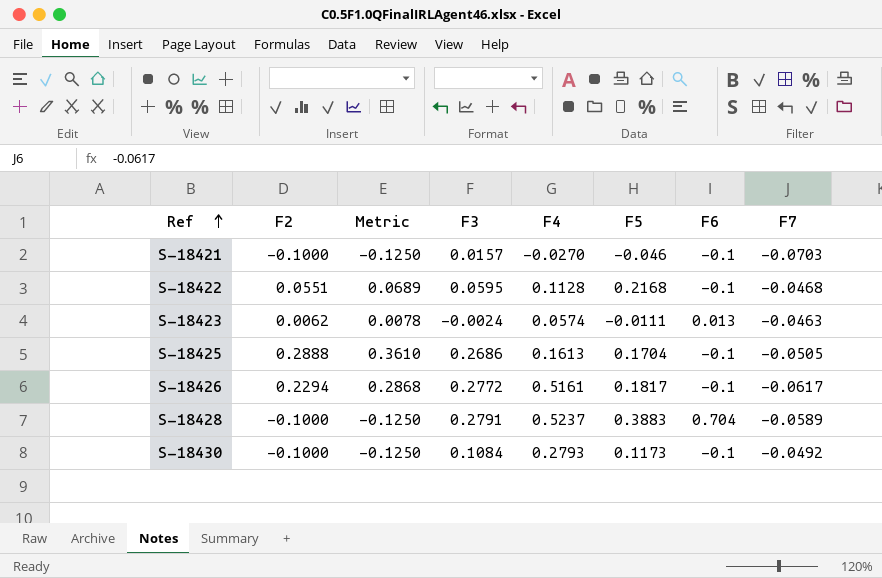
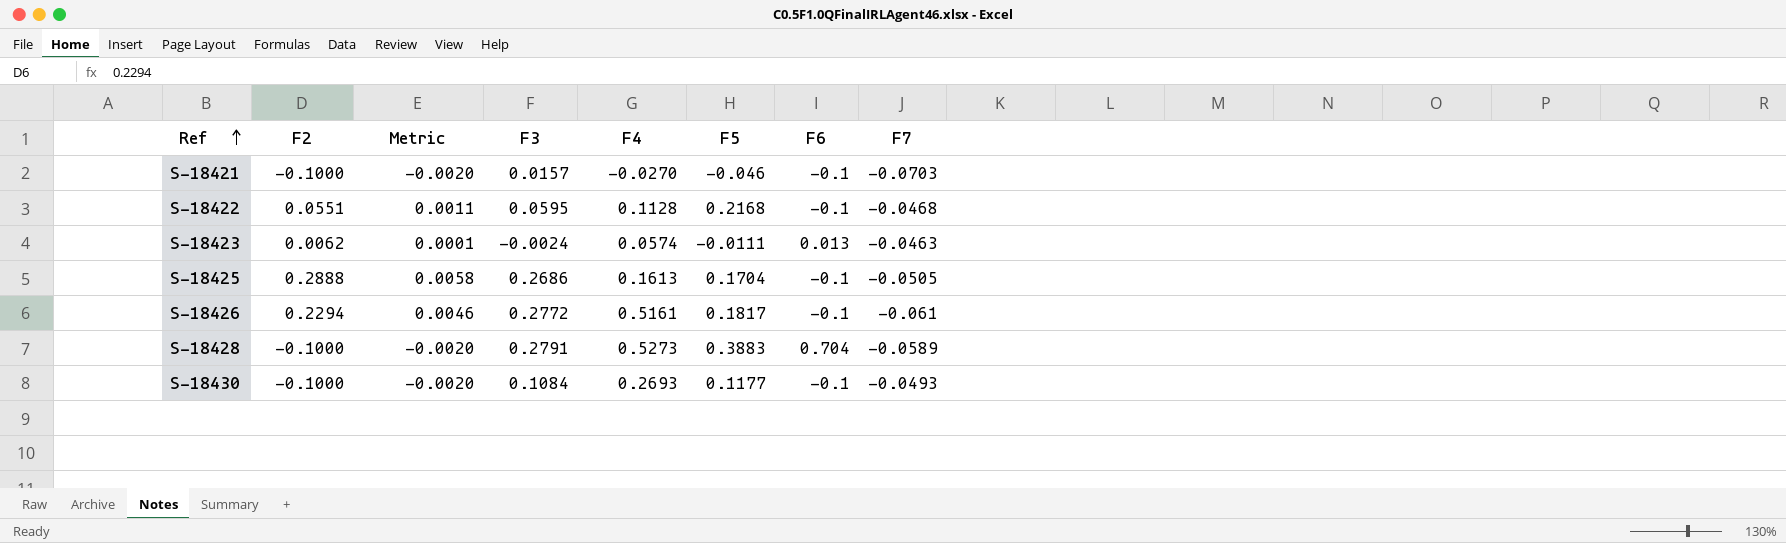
column Metric | formula: [F2] * 1.25 -> [F2] * 0.02
S-18426 | F7: -0.0617 -> -0.061
S-18428 | F4: 0.5237 -> 0.5273
S-18430 | F4: 0.2793 -> 0.2693
S-18430 | F5: 0.1173 -> 0.1177
S-18430 | F7: -0.0492 -> -0.0493

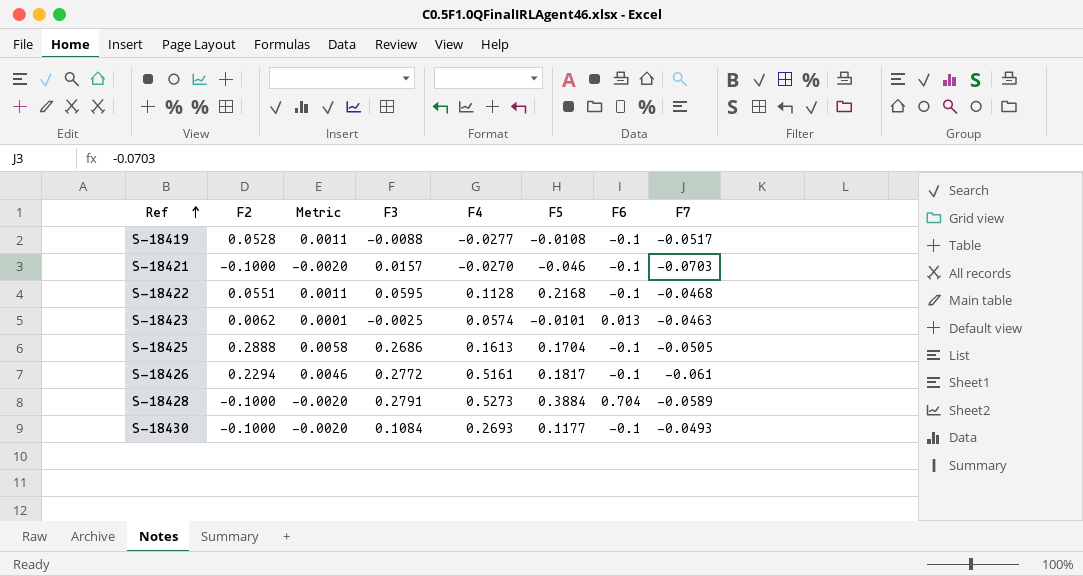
row S-18419: none -> 0.0528 | 0.0011 | -0.0088 | -0.0277 | -0.0108 | -0.1 | -0.0517
S-18423 | F3: -0.0024 -> -0.0025
S-18423 | F5: -0.0111 -> -0.0101
S-18428 | F5: 0.3883 -> 0.3884

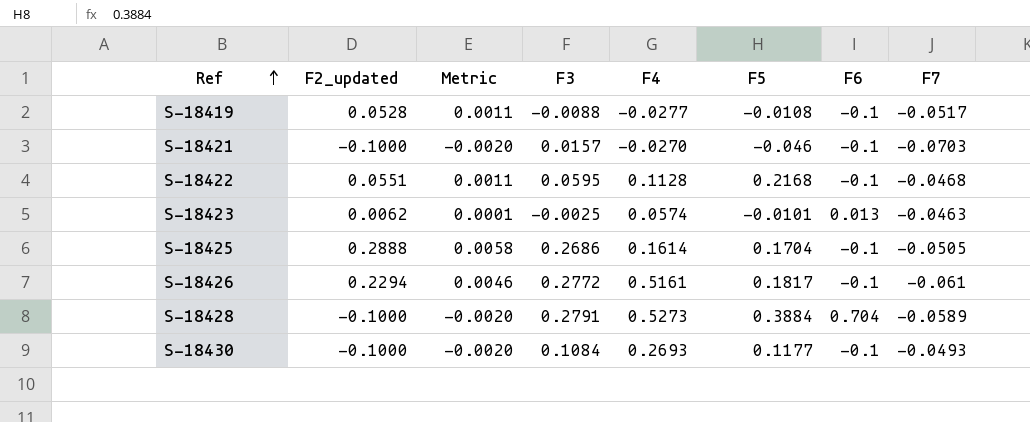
column name: F2 -> F2_updated
S-18425 | F4: 0.1613 -> 0.1614

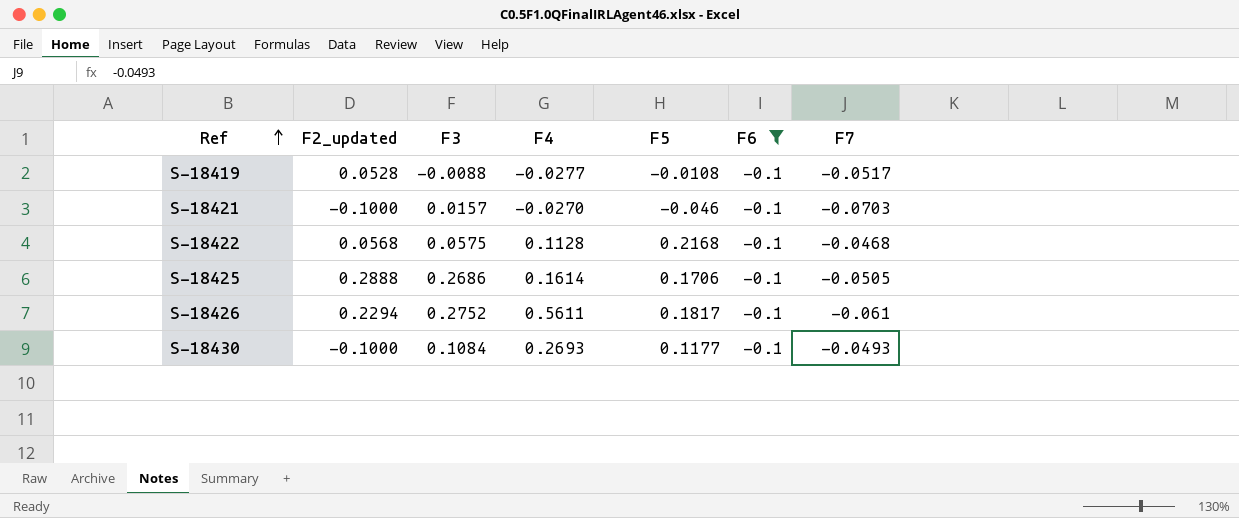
filter: none -> F6 = -0.1
column Metric | formula: [F2_updated] * 0.02 -> none
S-18422 | F2_updated: 0.0551 -> 0.0568
S-18422 | F3: 0.0595 -> 0.0575
S-18425 | F5: 0.1704 -> 0.1706
S-18426 | F3: 0.2772 -> 0.2752
S-18426 | F4: 0.5161 -> 0.5611

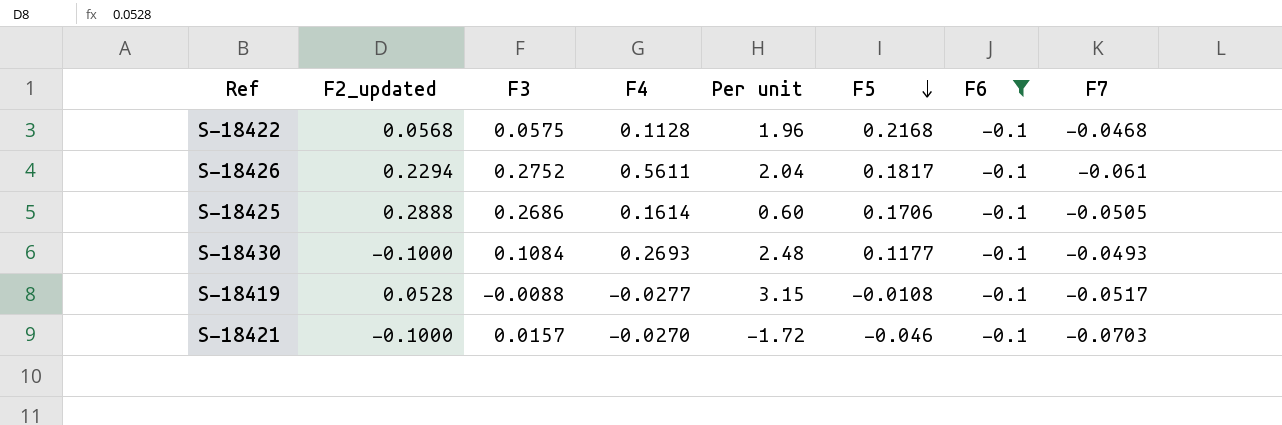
row order: Ref ascending -> F5 descending
column Per unit | formula: none -> [F4] / [F3]

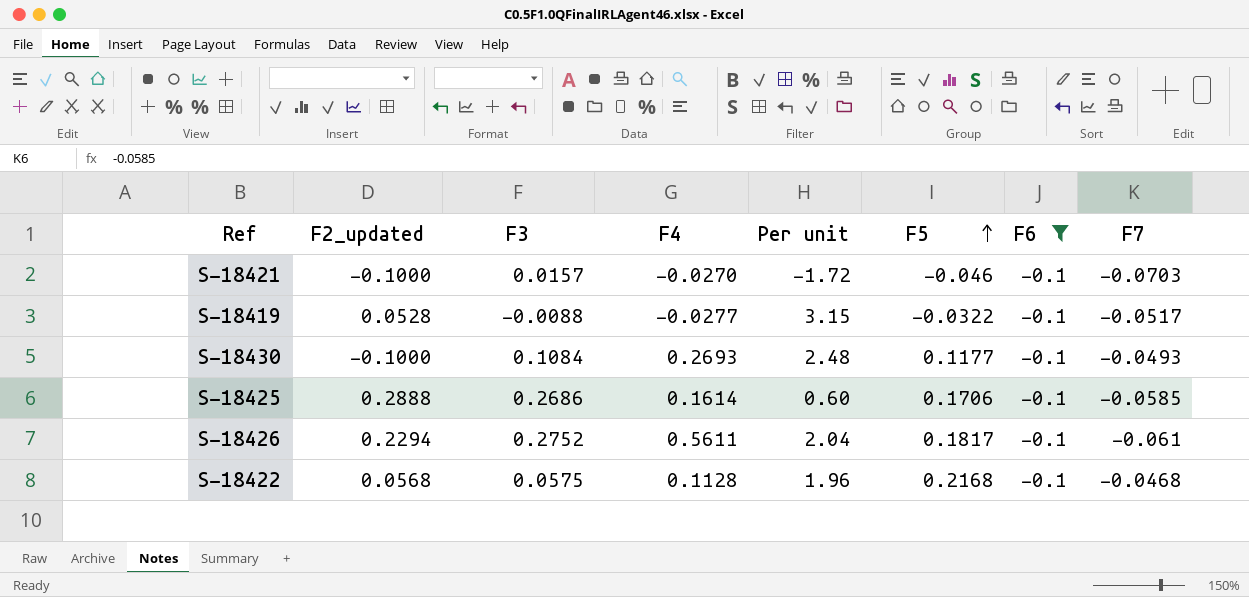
row order: F5 descending -> F5 ascending
S-18419 | F5: -0.0108 -> -0.0322
S-18425 | F7: -0.0505 -> -0.0585

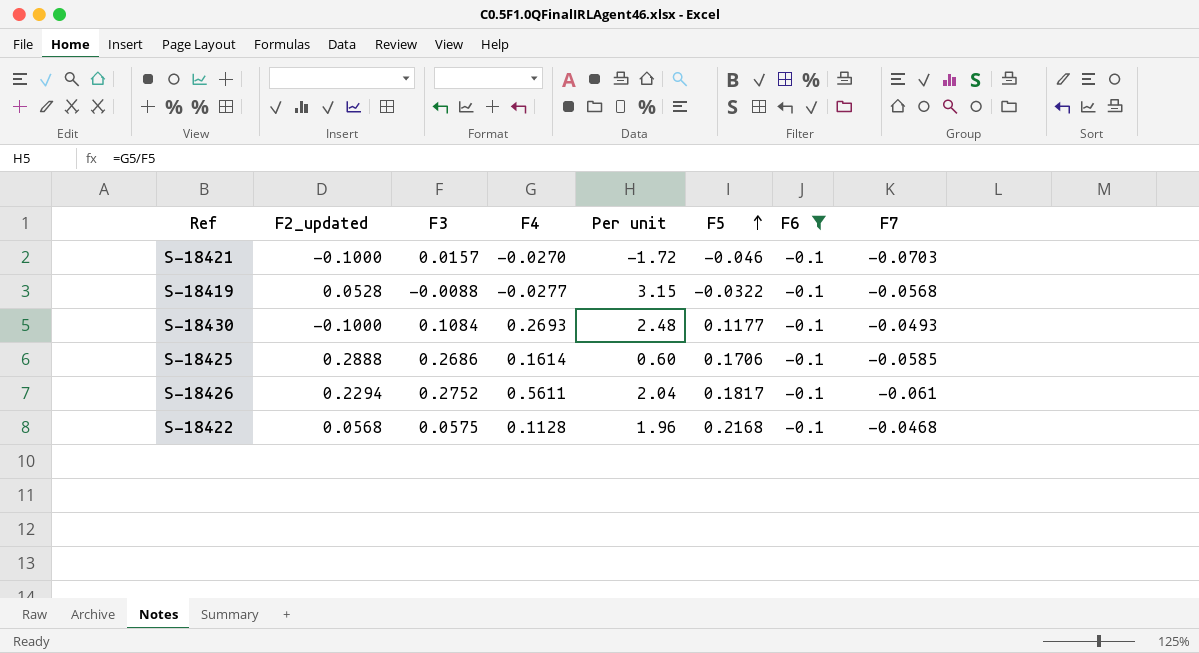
S-18419 | F7: -0.0517 -> -0.0568

